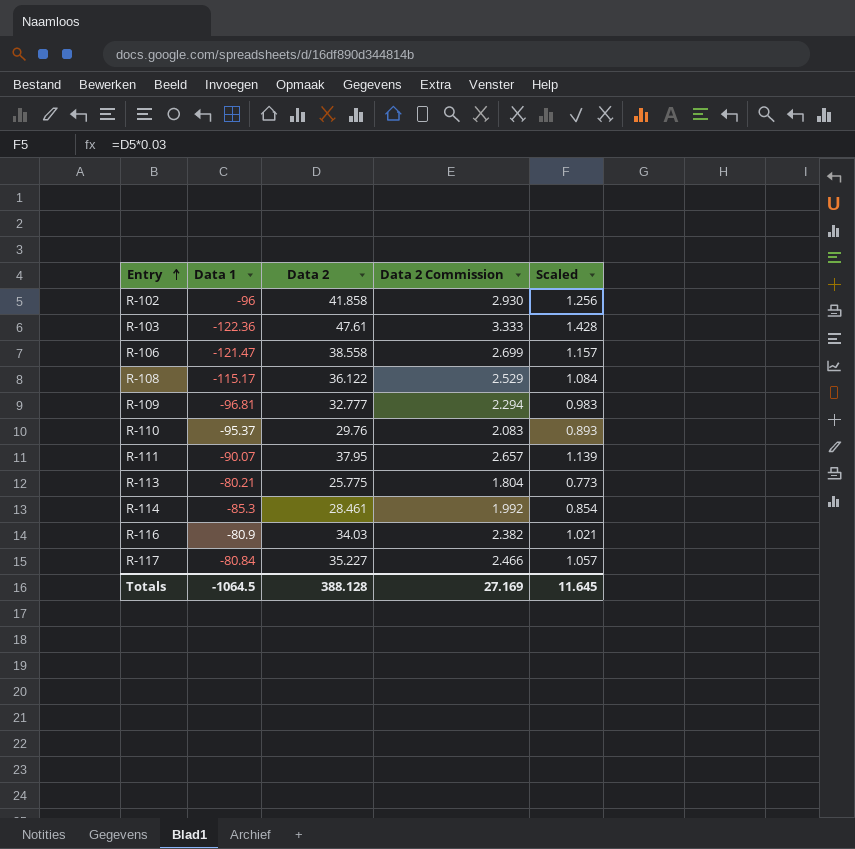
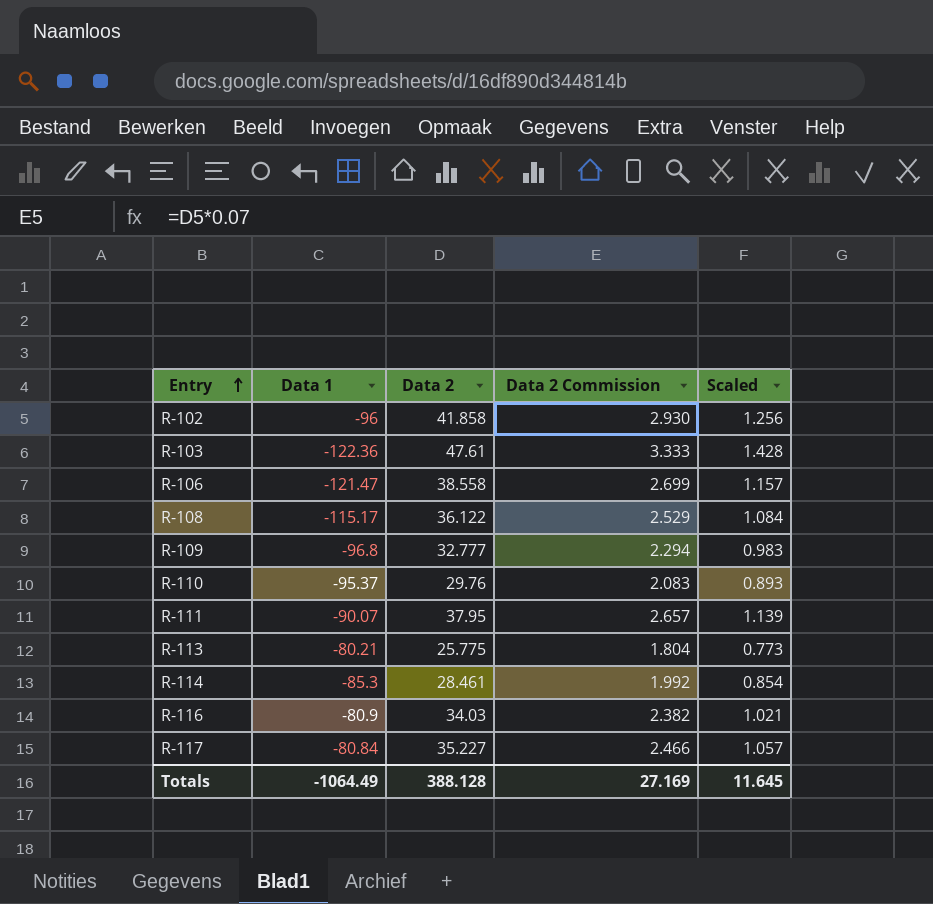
R-109 | Data 1: -96.81 -> -96.8
Totals | Data 1: -1064.5 -> -1064.49

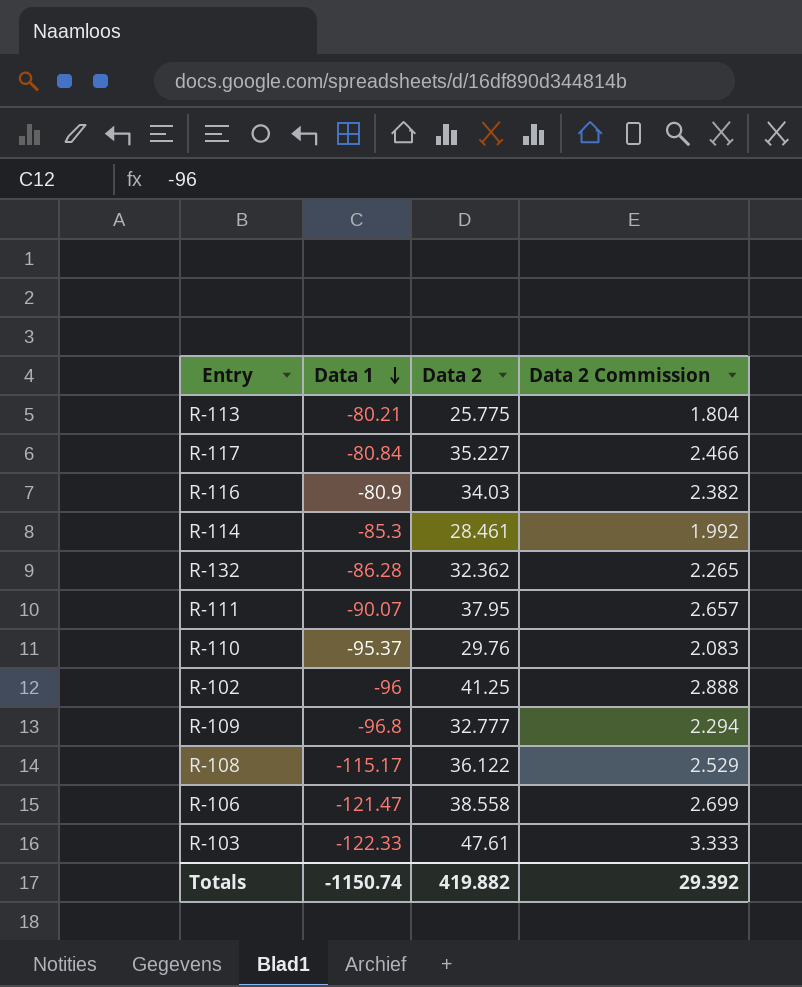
row order: Entry ascending -> Data 1 descending
column Scaled | formula: [Data 2] * 0.03 -> none
row R-132: none -> -86.28 | 32.362 | 2.265
R-102 | Data 2: 41.858 -> 41.25
R-102 | Data 2 Commission: 2.930 -> 2.888
R-103 | Data 1: -122.36 -> -122.33
Totals | Data 1: -1064.49 -> -1150.74
Totals | Data 2: 388.128 -> 419.882
Totals | Data 2 Commission: 27.169 -> 29.392

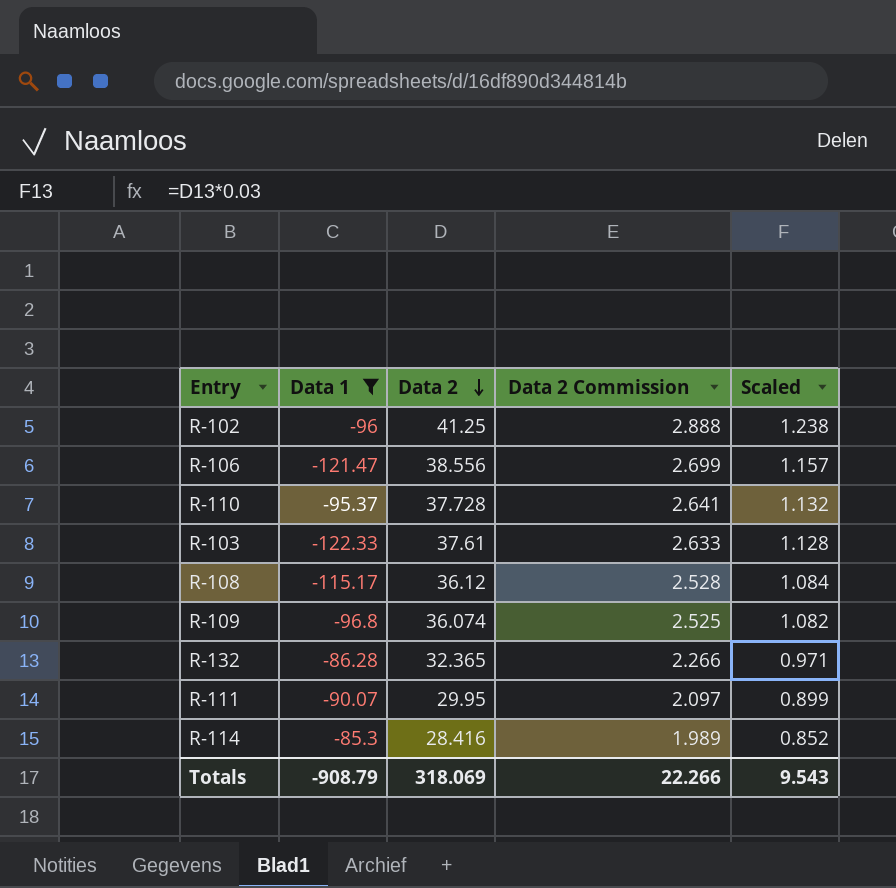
filter: none -> Data 1 <= -85.3
row order: Data 1 descending -> Data 2 descending
column Scaled | formula: none -> [Data 2] * 0.03
R-106 | Data 2: 38.558 -> 38.556
R-110 | Data 2: 29.76 -> 37.728
R-110 | Data 2 Commission: 2.083 -> 2.641
R-103 | Data 2: 47.61 -> 37.61
R-103 | Data 2 Commission: 3.333 -> 2.633
R-108 | Data 2: 36.122 -> 36.12
R-108 | Data 2 Commission: 2.529 -> 2.528
R-109 | Data 2: 32.777 -> 36.074
R-109 | Data 2 Commission: 2.294 -> 2.525
R-132 | Data 2: 32.362 -> 32.365
R-132 | Data 2 Commission: 2.265 -> 2.266
R-111 | Data 2: 37.95 -> 29.95
R-111 | Data 2 Commission: 2.657 -> 2.097
R-114 | Data 2: 28.461 -> 28.416
R-114 | Data 2 Commission: 1.992 -> 1.989
Totals | Data 1: -1150.74 -> -908.79
Totals | Data 2: 419.882 -> 318.069
Totals | Data 2 Commission: 29.392 -> 22.266

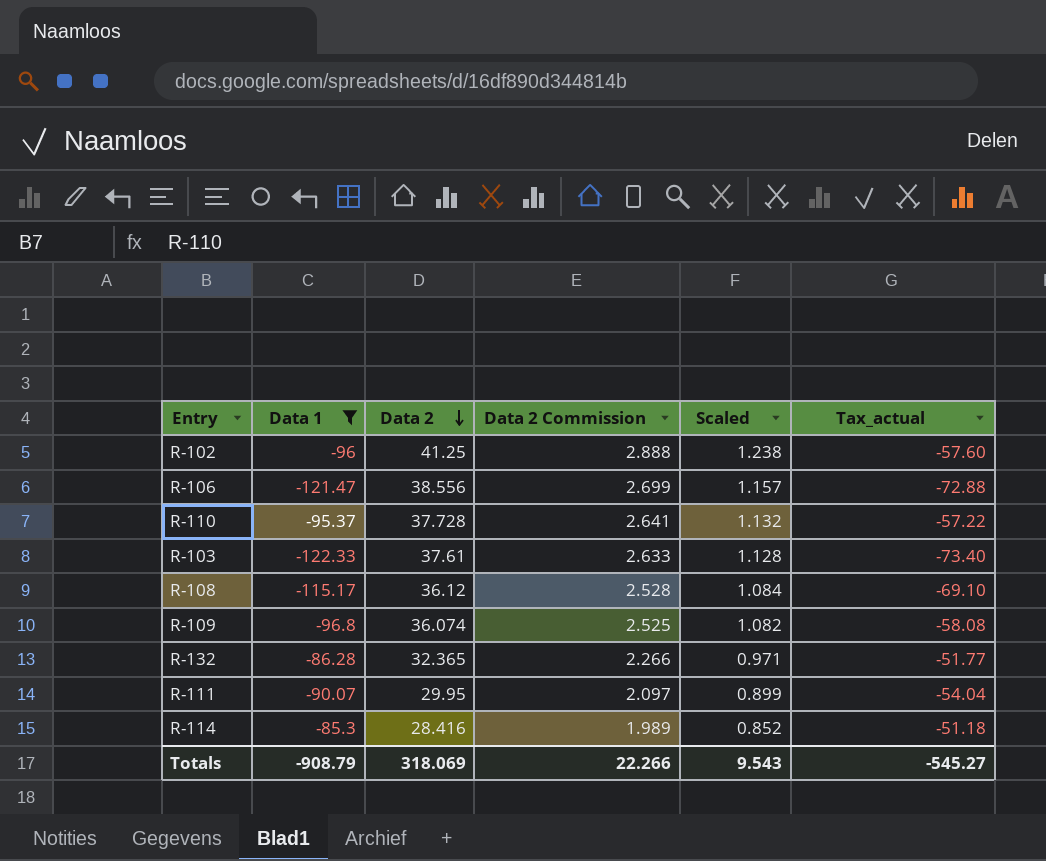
column Tax_actual | formula: none -> [Data 1] * 0.6

